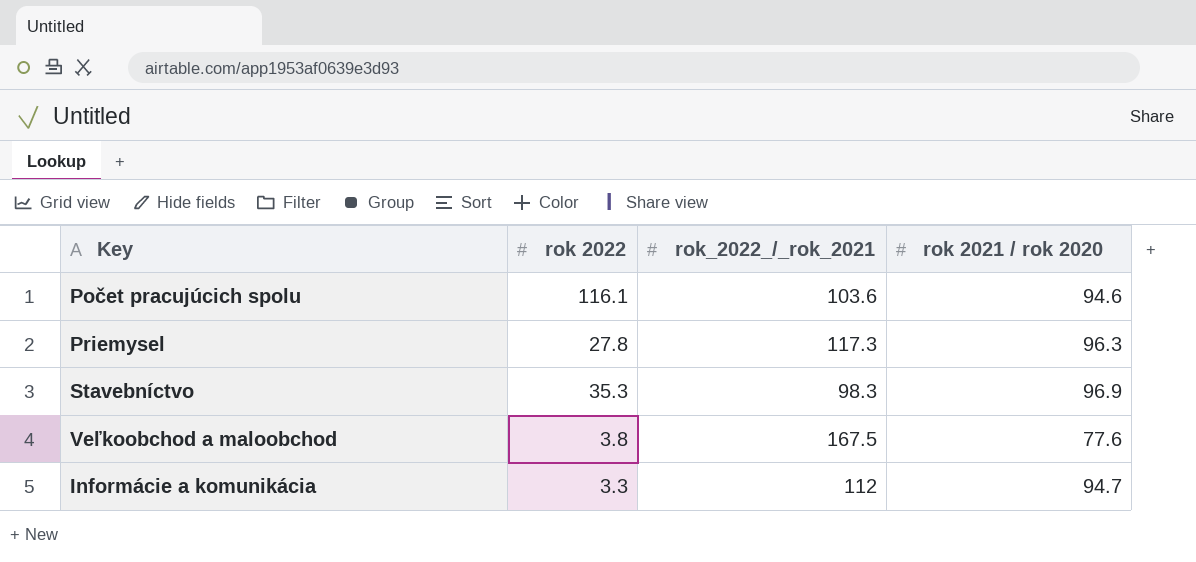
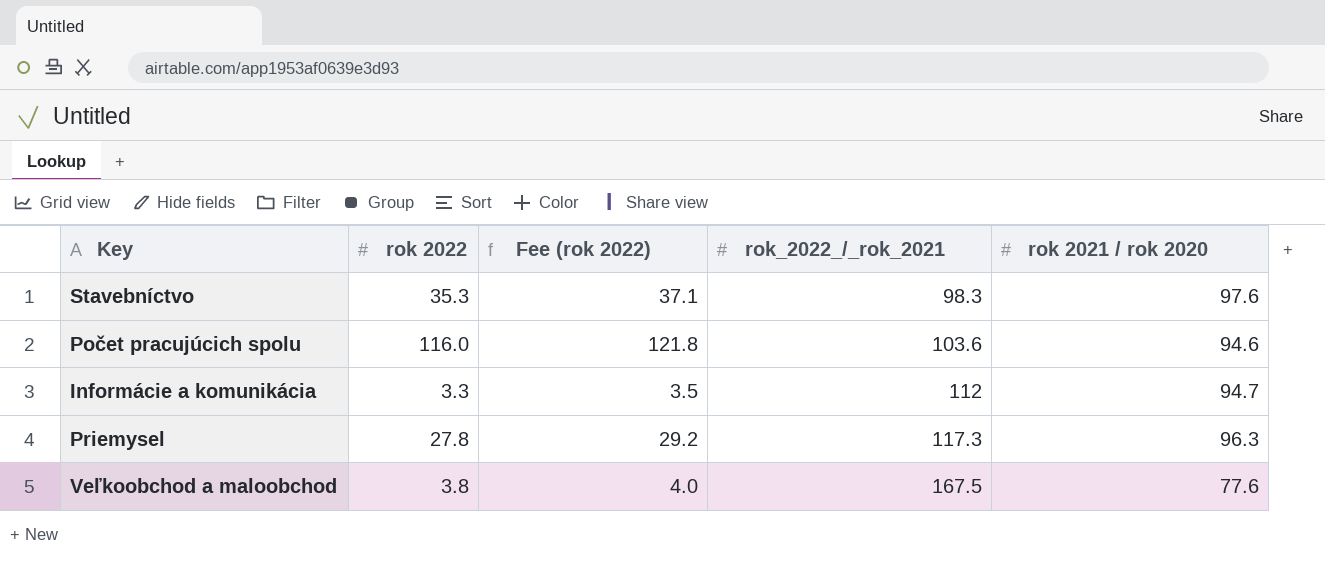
row order: none -> rok_2022_/_rok_2021 ascending
column Fee (rok 2022) | formula: none -> [rok 2022] * 1.05
Stavebníctvo | rok 2021 / rok 2020: 96.9 -> 97.6
Počet pracujúcich spolu | rok 2022: 116.1 -> 116.0

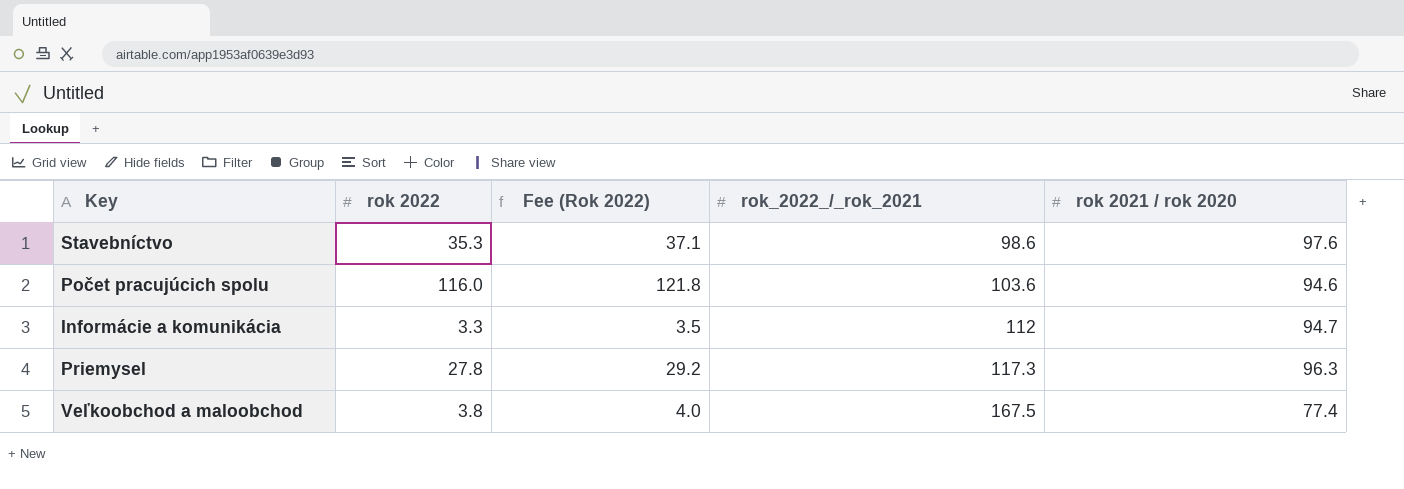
column name: Fee (rok 2022) -> Fee (Rok 2022)
Stavebníctvo | rok_2022_/_rok_2021: 98.3 -> 98.6
Veľkoobchod a maloobchod | rok 2021 / rok 2020: 77.6 -> 77.4

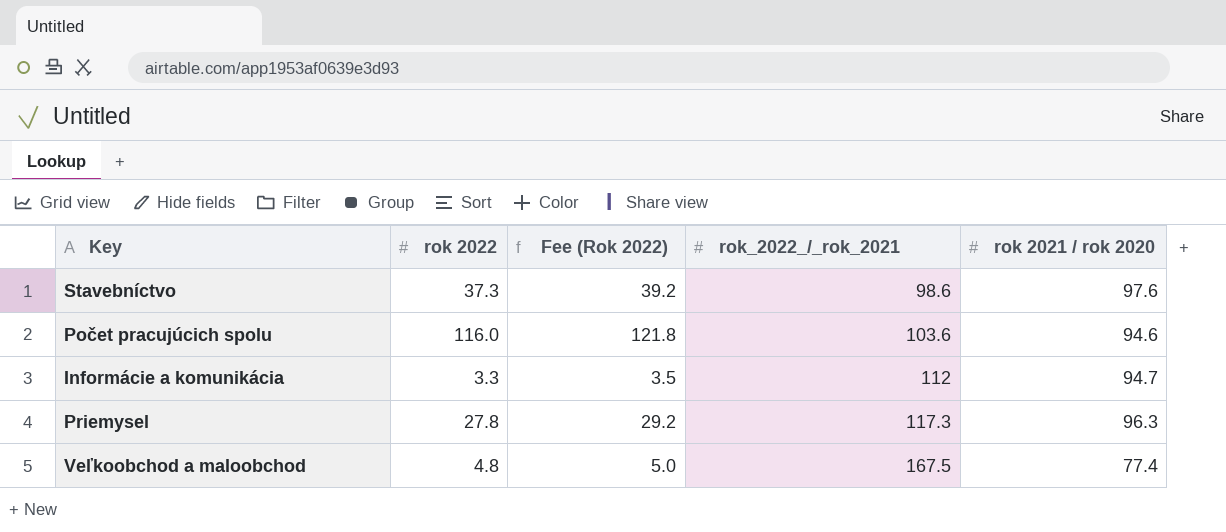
Stavebníctvo | rok 2022: 35.3 -> 37.3
Stavebníctvo | Fee (Rok 2022): 37.1 -> 39.2
Veľkoobchod a maloobchod | rok 2022: 3.8 -> 4.8
Veľkoobchod a maloobchod | Fee (Rok 2022): 4.0 -> 5.0

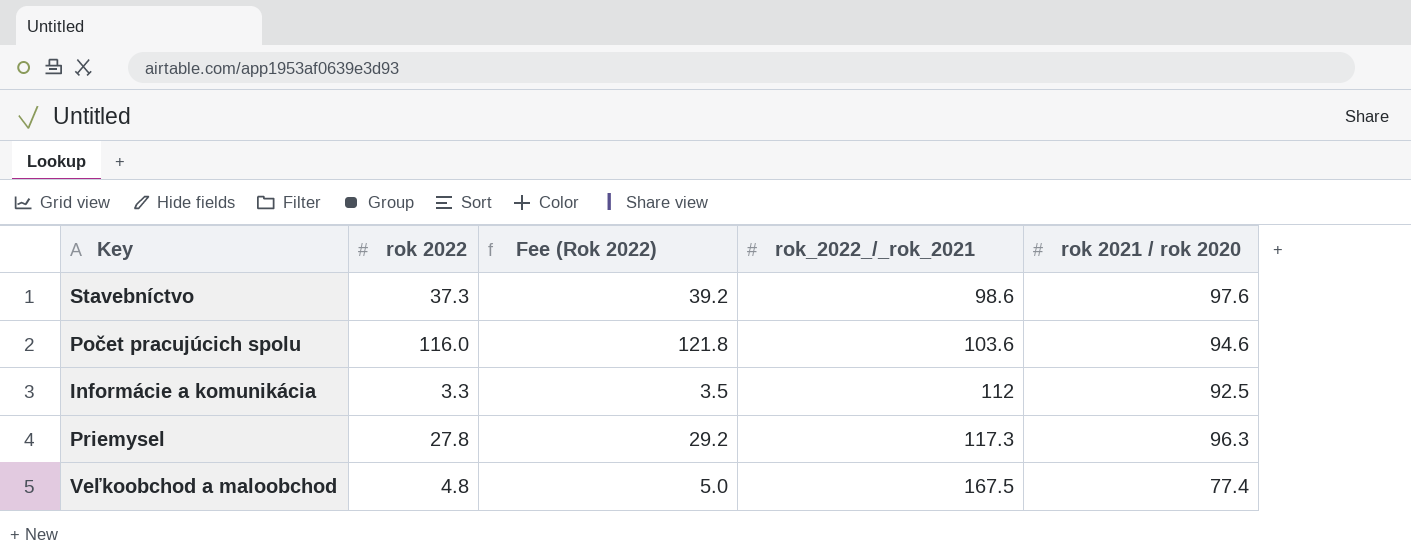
Informácie a komunikácia | rok 2021 / rok 2020: 94.7 -> 92.5

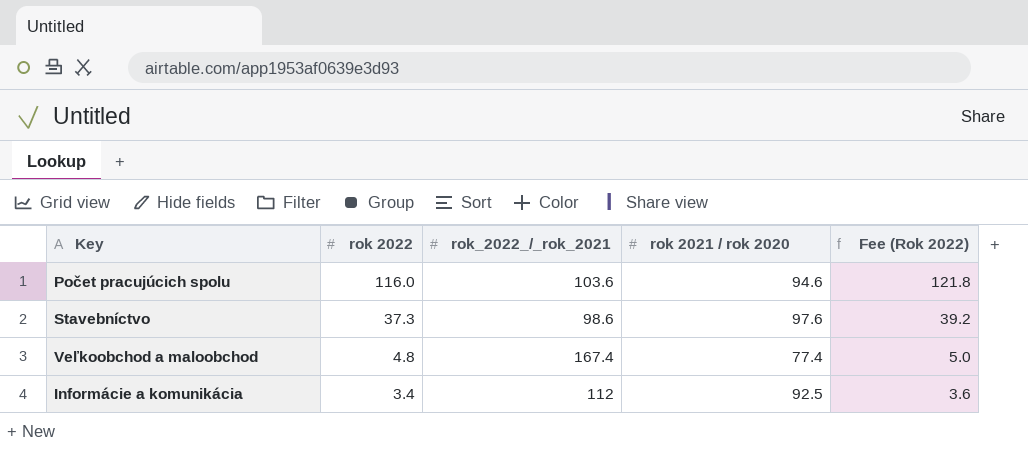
row order: rok_2022_/_rok_2021 ascending -> rok 2022 descending
column Fee (Rok 2022) | position: 3 -> 5
row Priemysel: 27.8 | 29.2 | 117.3 | 96.3 -> none
Veľkoobchod a maloobchod | rok_2022_/_rok_2021: 167.5 -> 167.4
Informácie a komunikácia | rok 2022: 3.3 -> 3.4
Informácie a komunikácia | Fee (Rok 2022): 3.5 -> 3.6

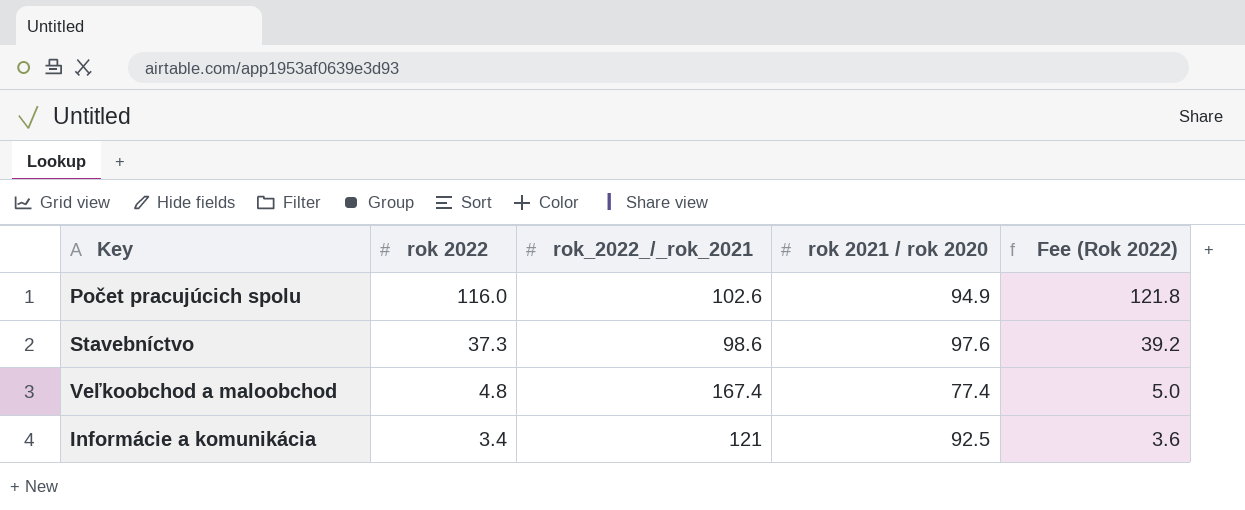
Počet pracujúcich spolu | rok_2022_/_rok_2021: 103.6 -> 102.6
Počet pracujúcich spolu | rok 2021 / rok 2020: 94.6 -> 94.9
Informácie a komunikácia | rok_2022_/_rok_2021: 112 -> 121

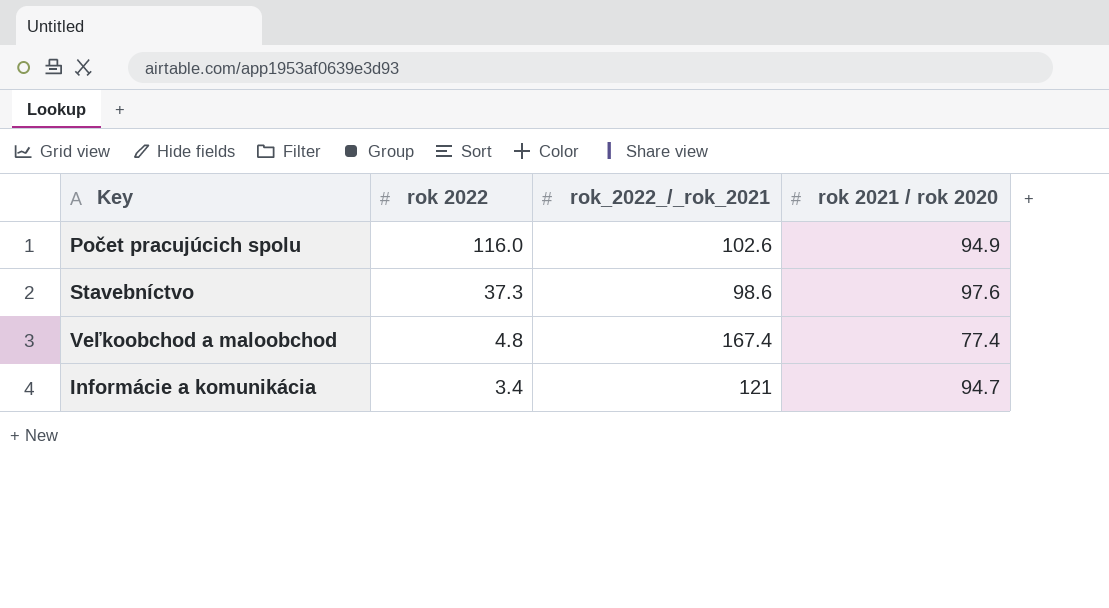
column Fee (Rok 2022) | formula: [rok 2022] * 1.05 -> none
Informácie a komunikácia | rok 2021 / rok 2020: 92.5 -> 94.7

